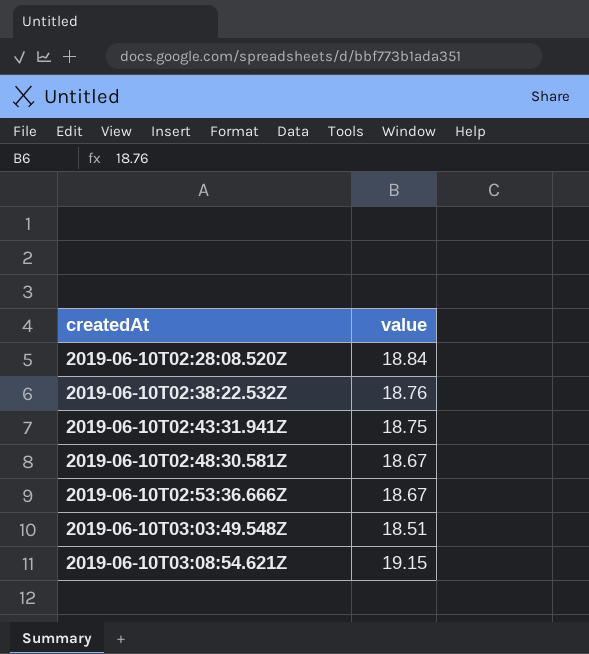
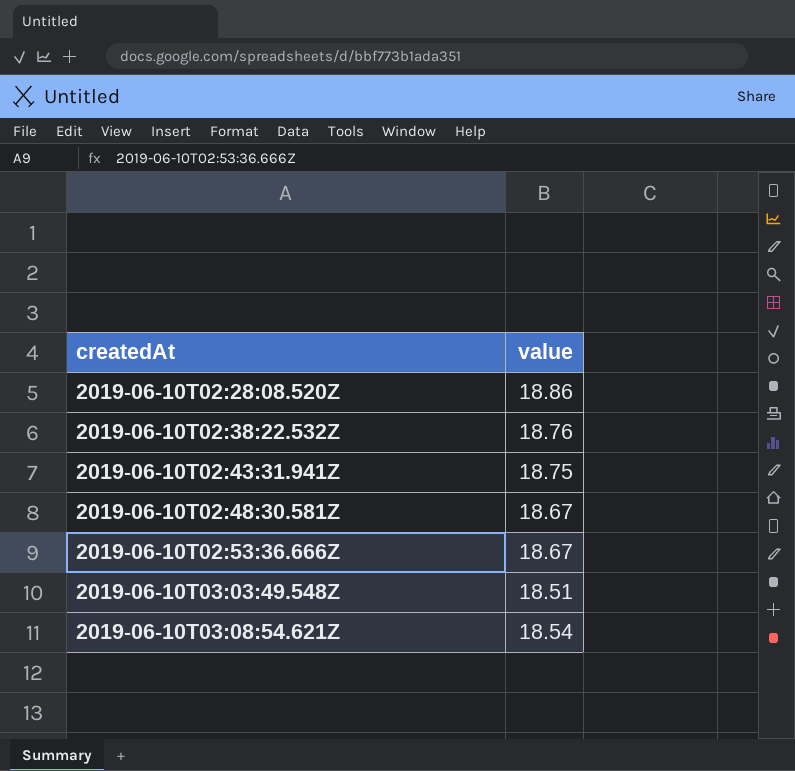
2019-06-10T02:28:08.520Z | value: 18.84 -> 18.86
2019-06-10T03:08:54.621Z | value: 19.15 -> 18.54

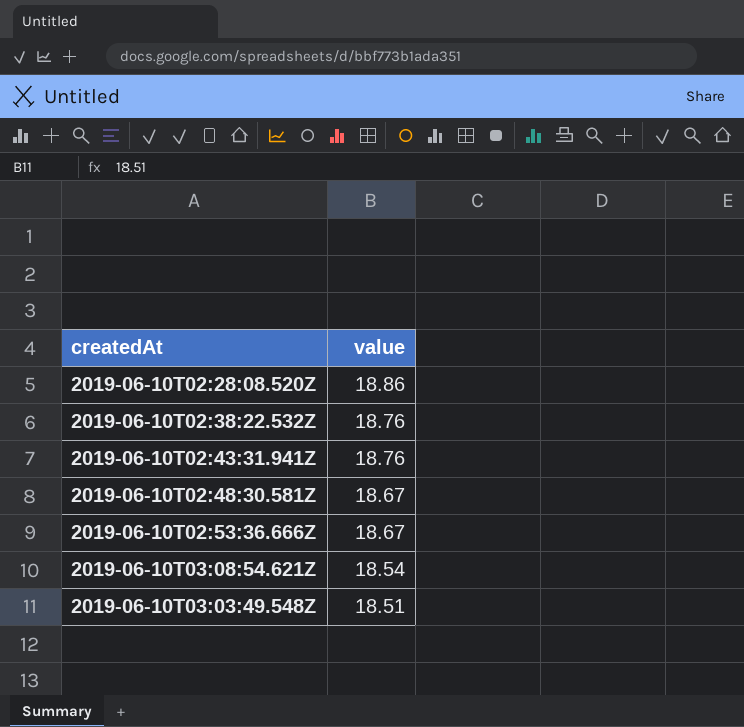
row order: createdAt ascending -> value descending
2019-06-10T02:43:31.941Z | value: 18.75 -> 18.76

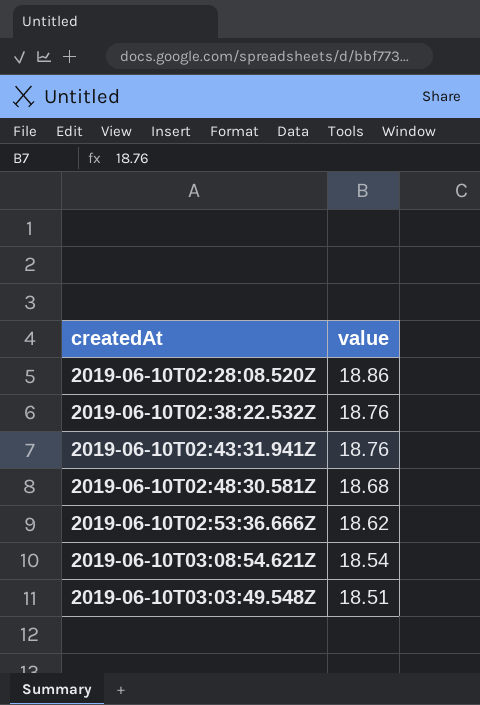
2019-06-10T02:48:30.581Z | value: 18.67 -> 18.68
2019-06-10T02:53:36.666Z | value: 18.67 -> 18.62

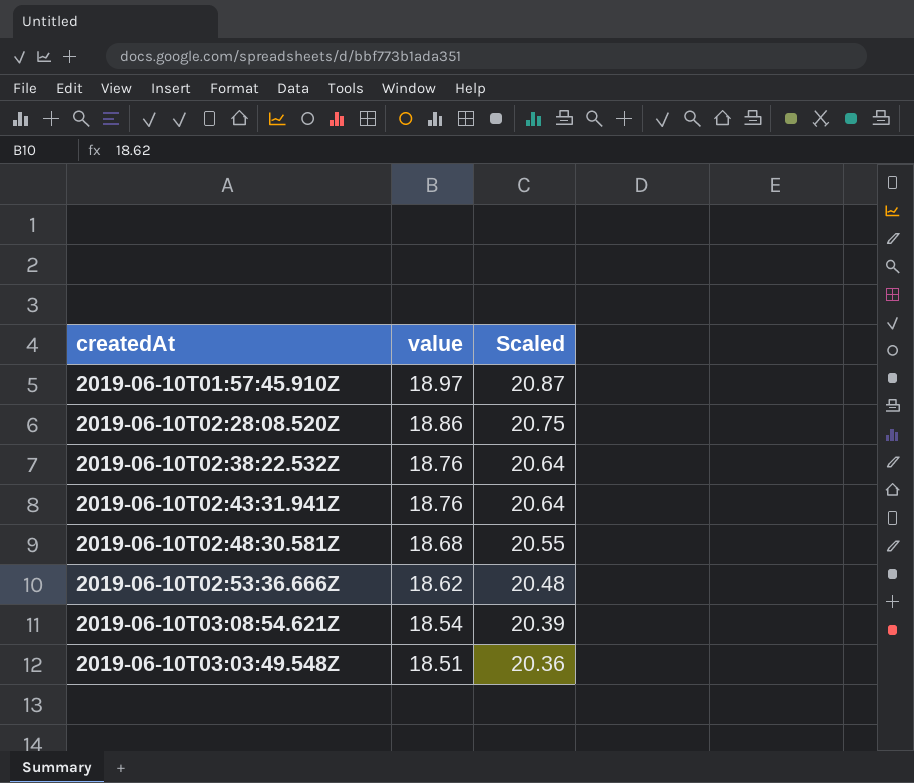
column Scaled | formula: none -> [value] * 1.1
row 2019-06-10T01:57:45.910Z: none -> 18.97 | 20.87

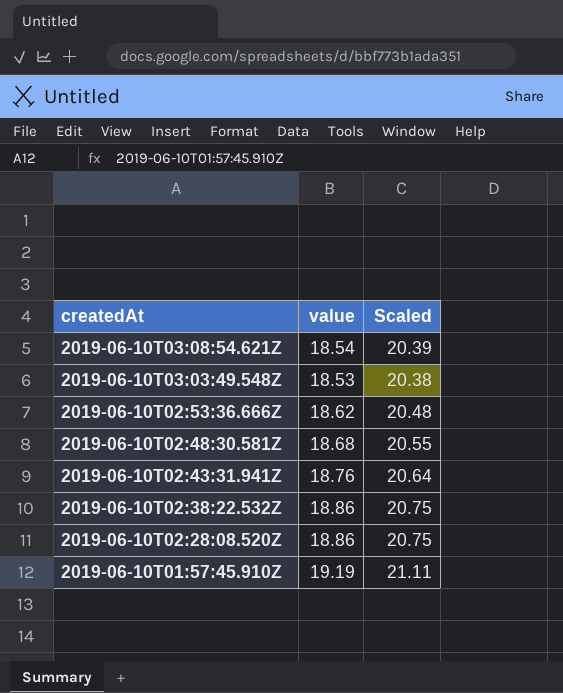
row order: value descending -> createdAt descending
2019-06-10T03:03:49.548Z | value: 18.51 -> 18.53
2019-06-10T03:03:49.548Z | Scaled: 20.36 -> 20.38
2019-06-10T02:38:22.532Z | value: 18.76 -> 18.86
2019-06-10T02:38:22.532Z | Scaled: 20.64 -> 20.75
2019-06-10T01:57:45.910Z | value: 18.97 -> 19.19
2019-06-10T01:57:45.910Z | Scaled: 20.87 -> 21.11

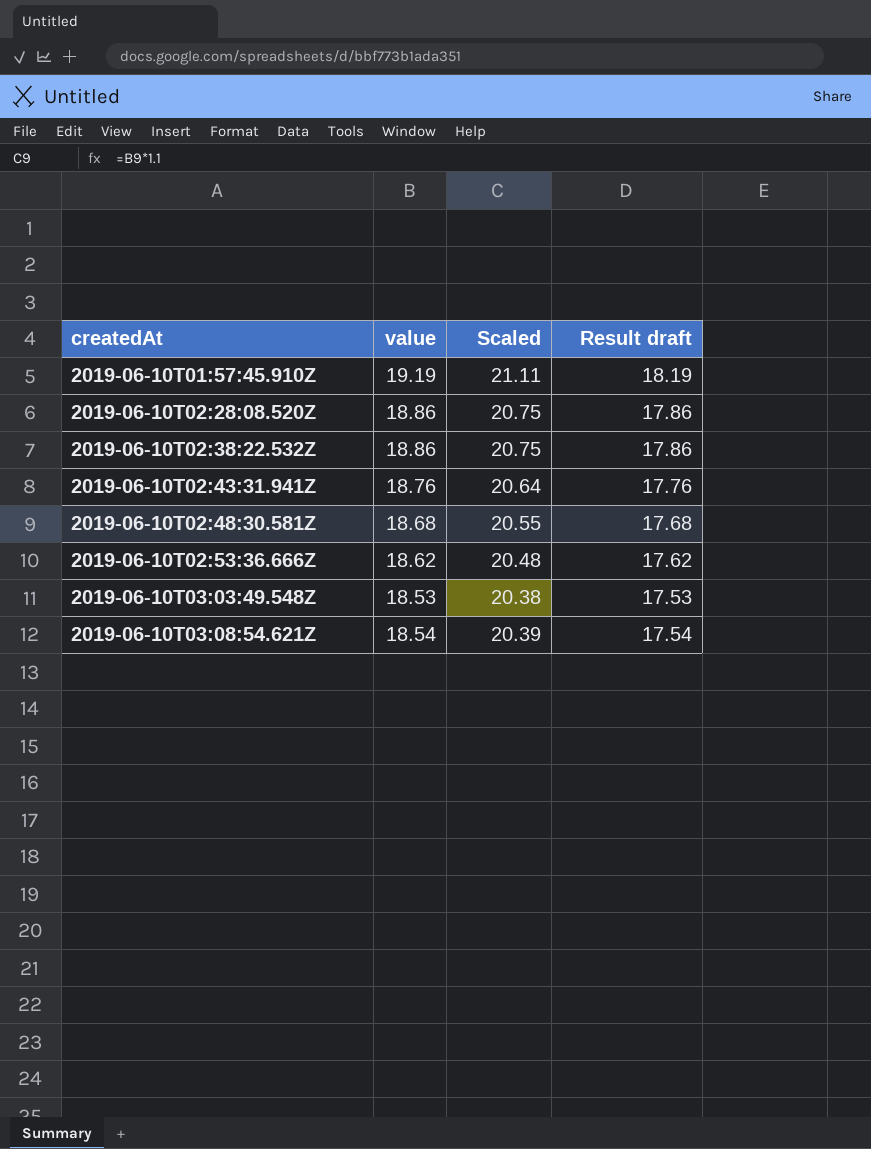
row order: createdAt descending -> createdAt ascending
column Result draft | formula: none -> [value] - 1

